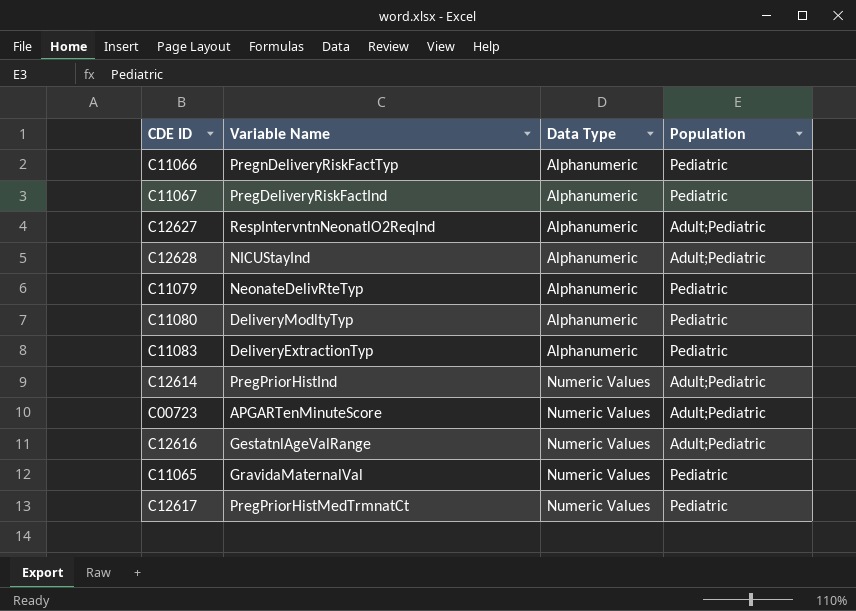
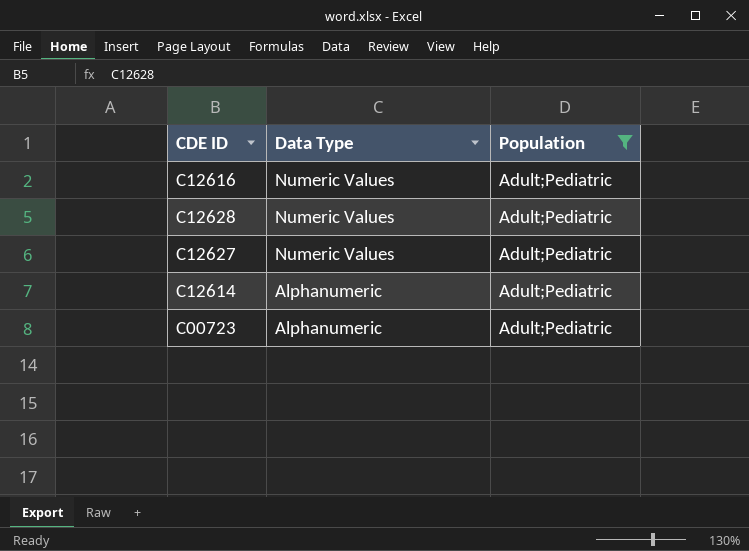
filter: none -> Population = Adult;Pediatric
row order: Data Type ascending -> Data Type descending
column Variable Name | position: 2 -> none
C12628 | Data Type: Alphanumeric -> Numeric Values
C12627 | Data Type: Alphanumeric -> Numeric Values
C12614 | Data Type: Numeric Values -> Alphanumeric
C00723 | Data Type: Numeric Values -> Alphanumeric

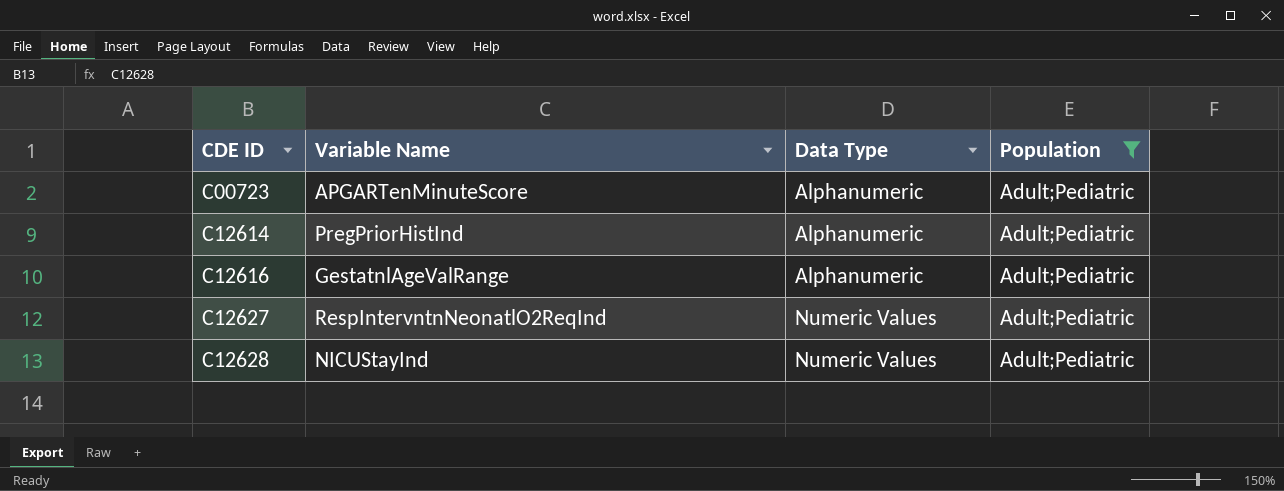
row order: Data Type descending -> CDE ID ascending
column Variable Name | position: none -> 2
C12616 | Data Type: Numeric Values -> Alphanumeric

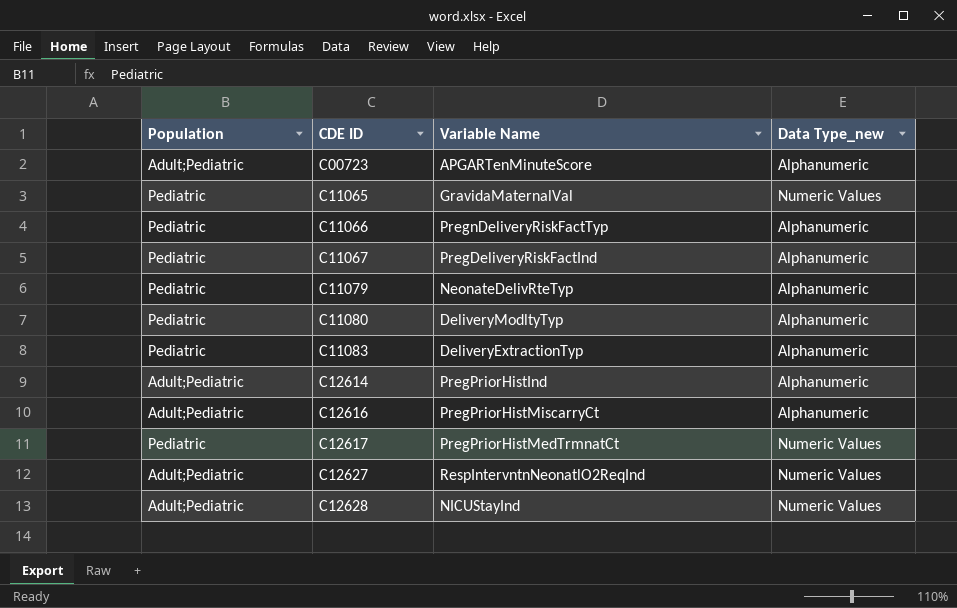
filter: Population = Adult;Pediatric -> none
column Population | position: 4 -> 1
column name: Data Type -> Data Type_new
C12616 | Variable Name: GestatnlAgeValRange -> PregPriorHistMiscarryCt

